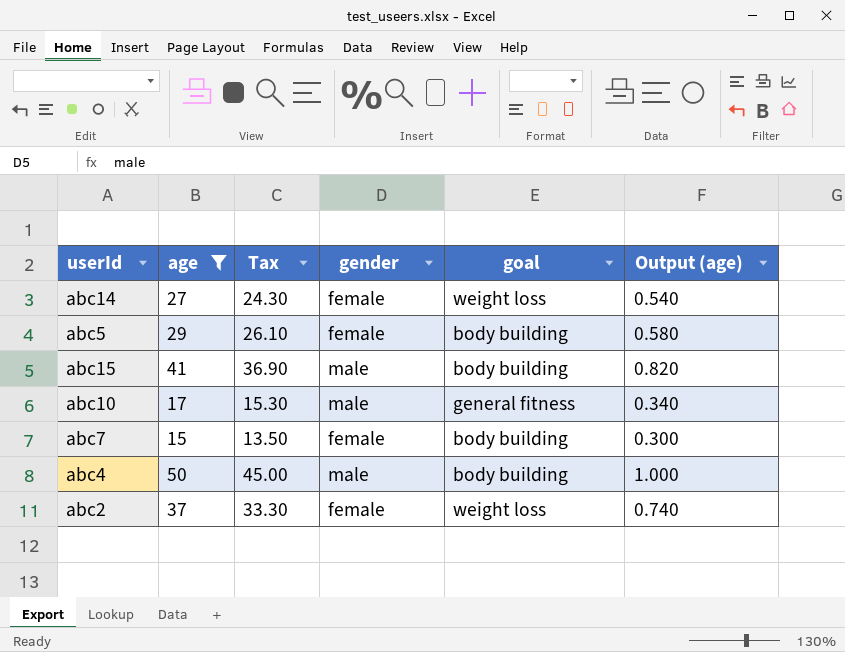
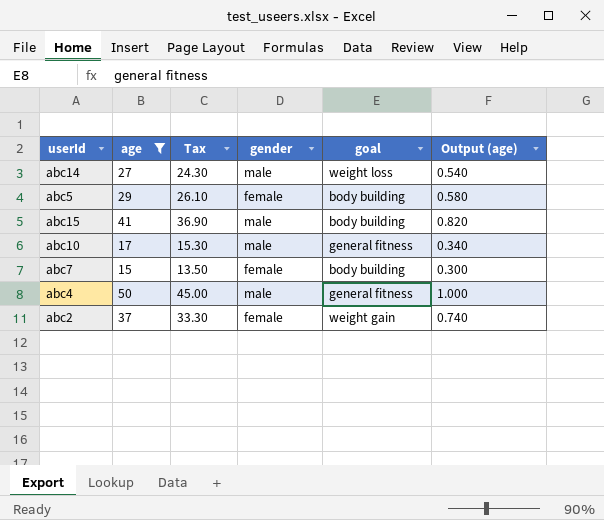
abc14 | gender: female -> male
abc4 | goal: body building -> general fitness
abc2 | goal: weight loss -> weight gain

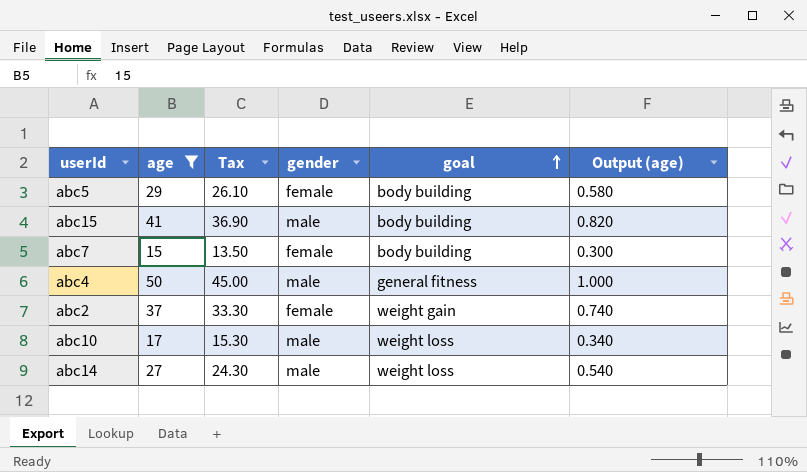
row order: none -> goal ascending
abc10 | goal: general fitness -> weight loss

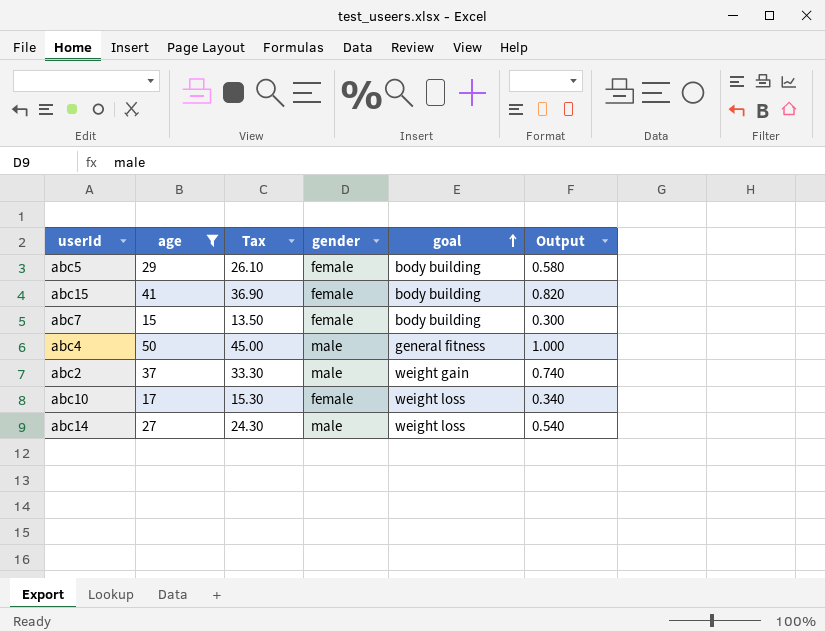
column name: Output (age) -> Output
abc15 | gender: male -> female
abc2 | gender: female -> male
abc10 | gender: male -> female

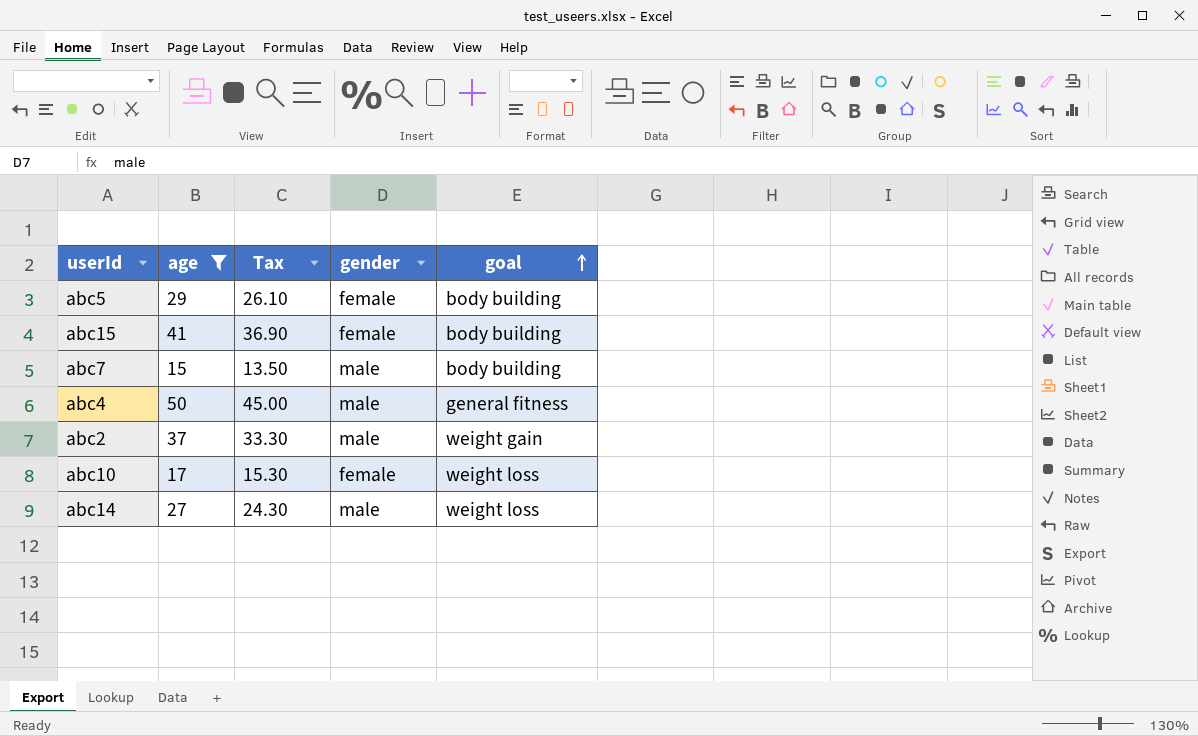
column Output | formula: [age] * 0.02 -> none
abc7 | gender: female -> male

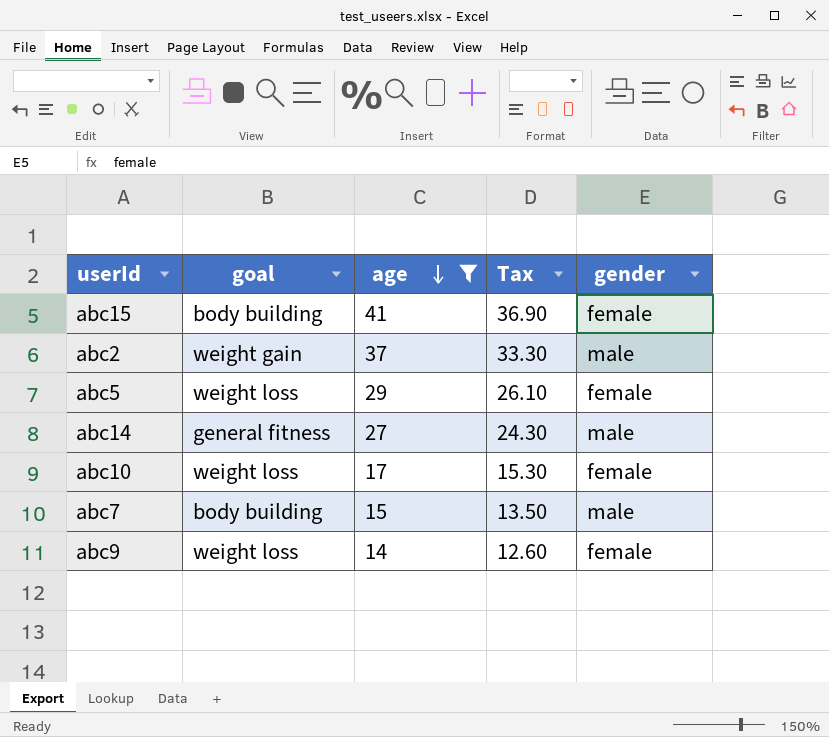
row order: goal ascending -> age descending
column goal | position: 5 -> 2
row abc4: 50 | 45.00 | male | general fitness -> none
abc5 | goal: body building -> weight loss
abc14 | goal: weight loss -> general fitness
row abc9: none -> weight loss | 14 | 12.60 | female

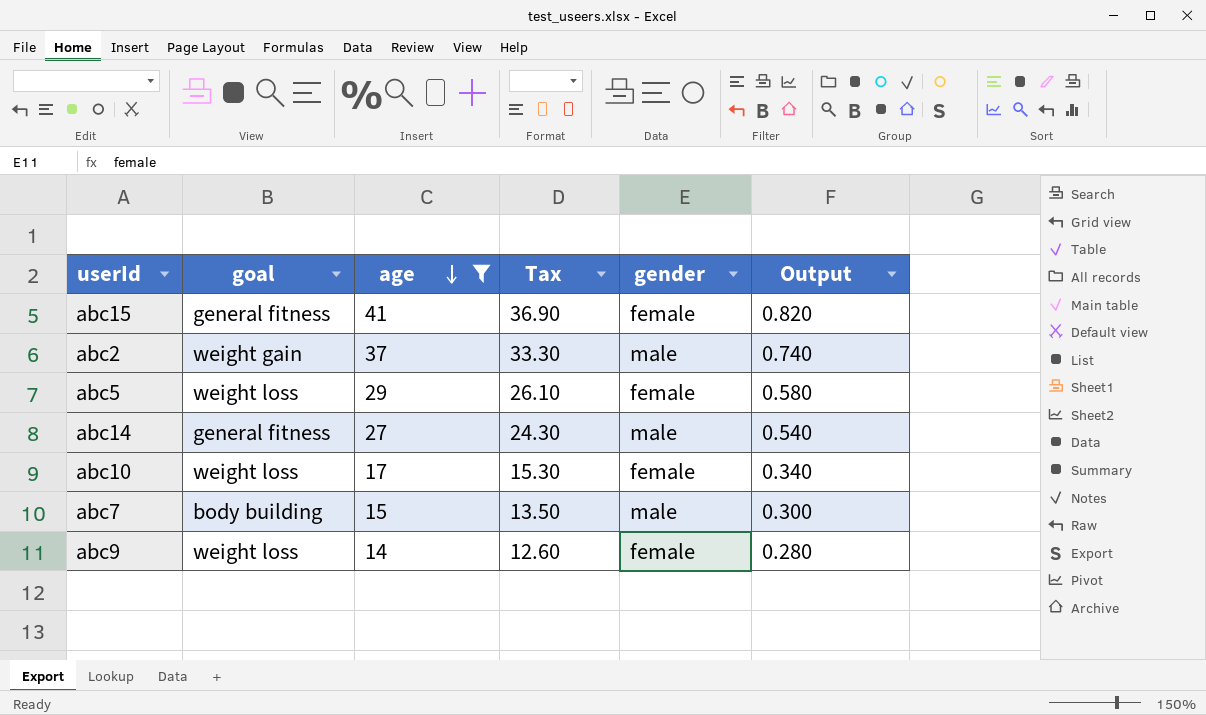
column Output | formula: none -> [age] * 0.02
abc15 | goal: body building -> general fitness

